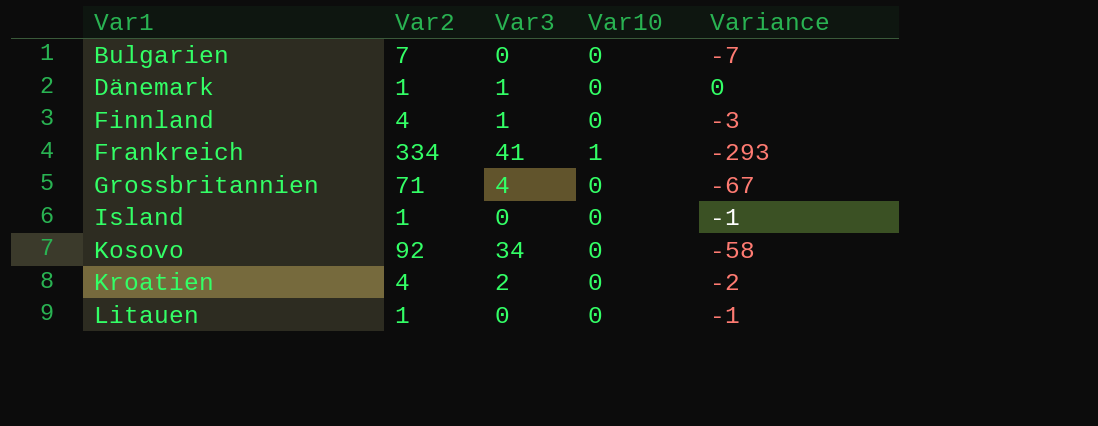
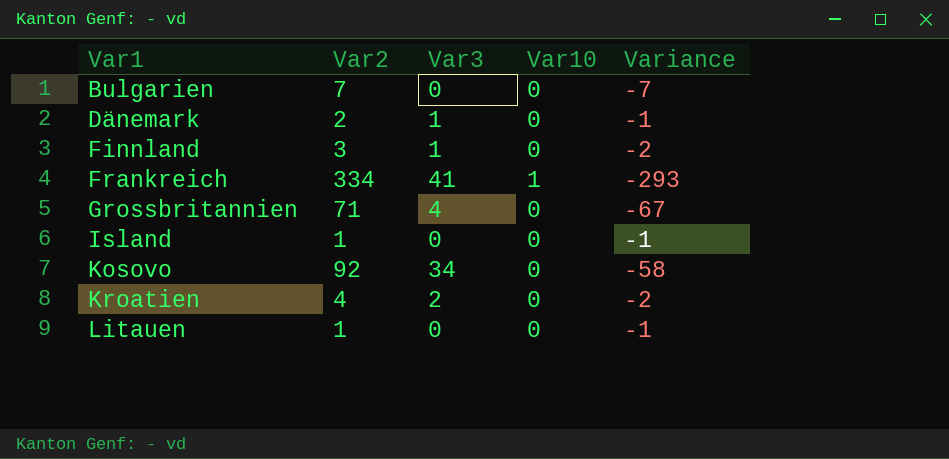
Dänemark | Var2: 1 -> 2
Dänemark | Variance: 0 -> -1
Finnland | Var2: 4 -> 3
Finnland | Variance: -3 -> -2

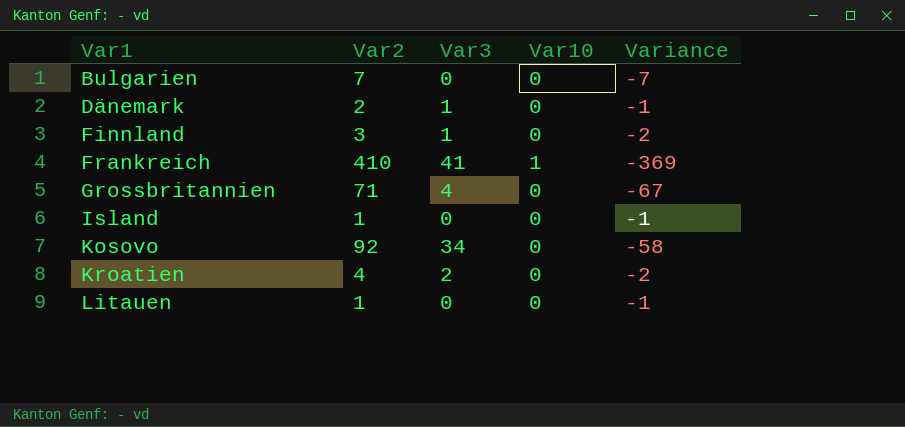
Frankreich | Var2: 334 -> 410
Frankreich | Variance: -293 -> -369

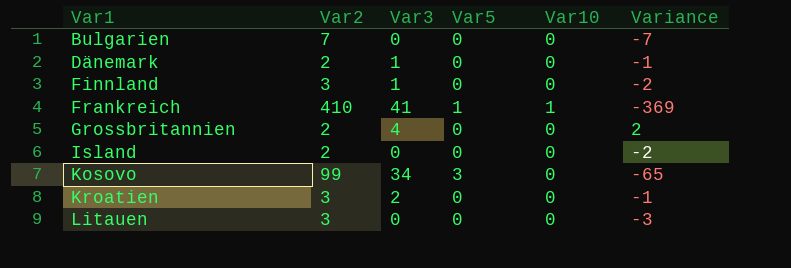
column Var5 | position: none -> 4
Grossbritannien | Var2: 71 -> 2
Grossbritannien | Variance: -67 -> 2
Island | Var2: 1 -> 2
Island | Variance: -1 -> -2
Kosovo | Var2: 92 -> 99
Kosovo | Variance: -58 -> -65
Kroatien | Var2: 4 -> 3
Kroatien | Variance: -2 -> -1
Litauen | Var2: 1 -> 3
Litauen | Variance: -1 -> -3

